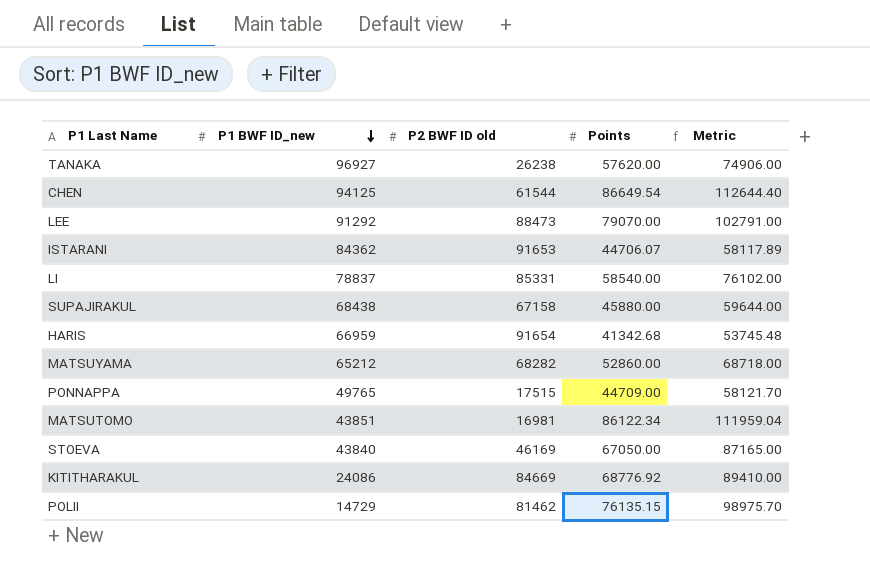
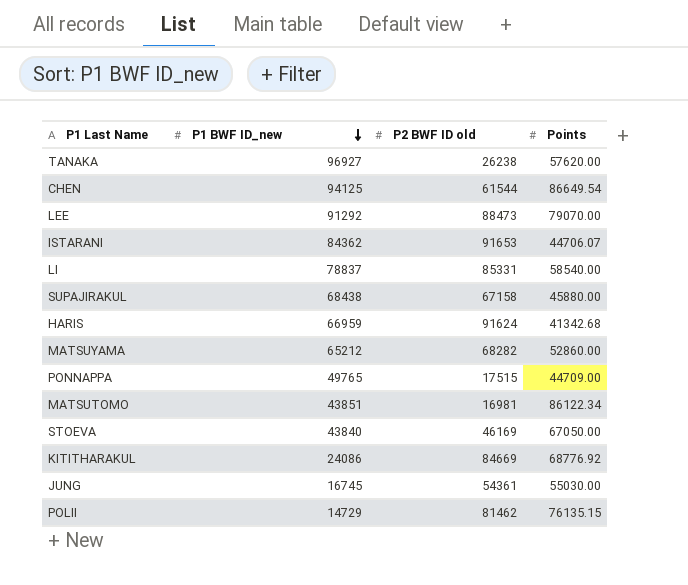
column Metric | formula: [Points] * 1.3 -> none
HARIS | P2 BWF ID old: 91654 -> 91624
row JUNG: none -> 16745 | 54361 | 55030.00

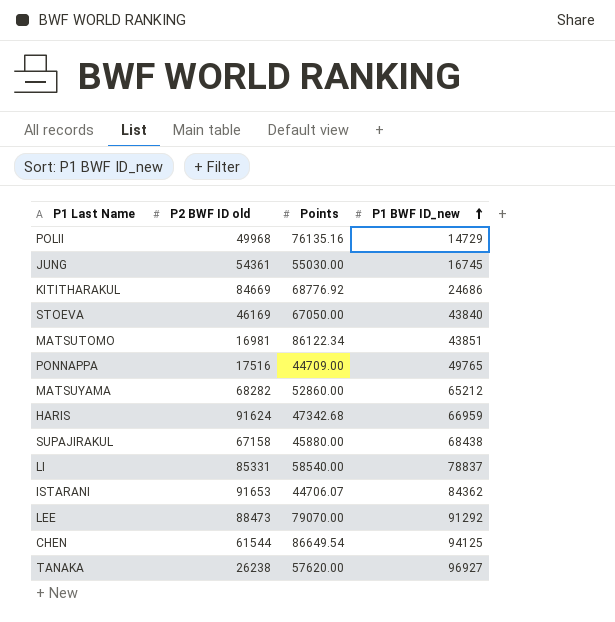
row order: P1 BWF ID_new descending -> P1 BWF ID_new ascending
column P1 BWF ID_new | position: 2 -> 4
POLII | P2 BWF ID old: 81462 -> 49968
POLII | Points: 76135.15 -> 76135.16
KITITHARAKUL | P1 BWF ID_new: 24086 -> 24686
PONNAPPA | P2 BWF ID old: 17515 -> 17516
HARIS | Points: 41342.68 -> 47342.68

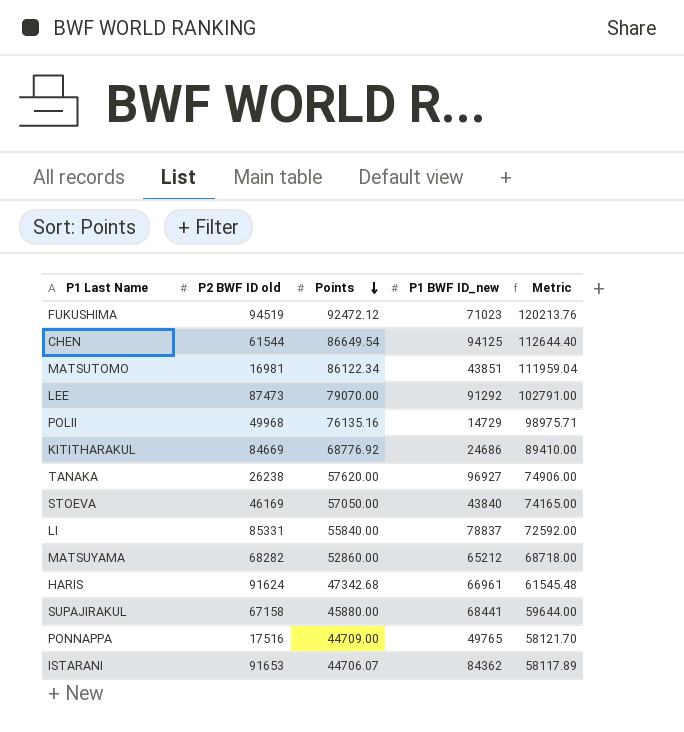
row order: P1 BWF ID_new ascending -> Points descending
column Metric | formula: none -> [Points] * 1.3
row JUNG: 54361 | 55030.00 | 16745 -> none
row FUKUSHIMA: none -> 94519 | 92472.12 | 71023 | 120213.76
LEE | P2 BWF ID old: 88473 -> 87473
STOEVA | Points: 67050.00 -> 57050.00
LI | Points: 58540.00 -> 55840.00
HARIS | P1 BWF ID_new: 66959 -> 66961
SUPAJIRAKUL | P1 BWF ID_new: 68438 -> 68441

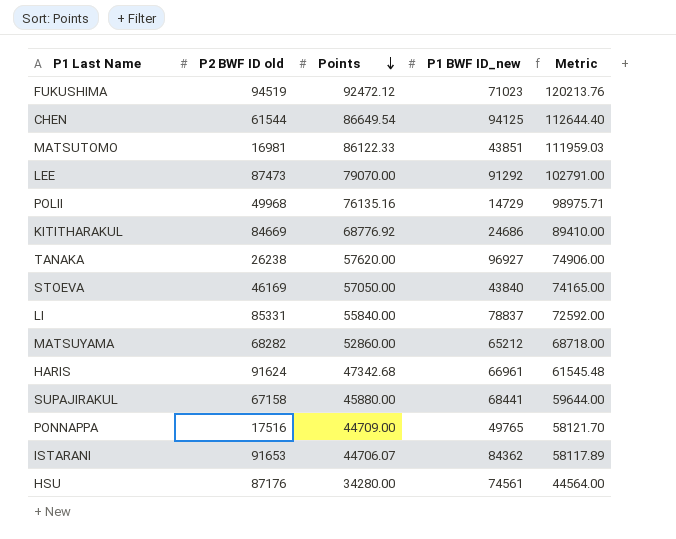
MATSUTOMO | Points: 86122.34 -> 86122.33
MATSUTOMO | Metric: 111959.04 -> 111959.03
row HSU: none -> 87176 | 34280.00 | 74561 | 44564.00

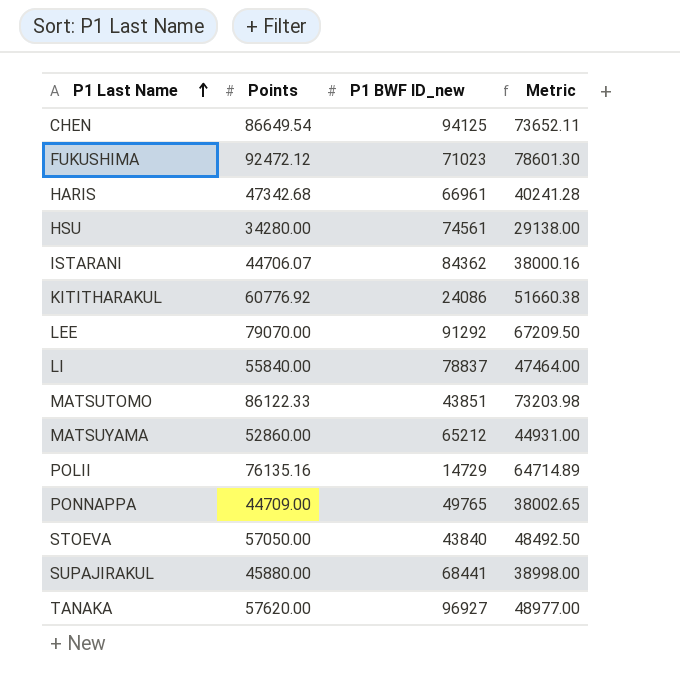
row order: Points descending -> P1 Last Name ascending
column P2 BWF ID old | position: 2 -> none
column Metric | formula: [Points] * 1.3 -> [Points] * 0.85
KITITHARAKUL | Points: 68776.92 -> 60776.92
KITITHARAKUL | P1 BWF ID_new: 24686 -> 24086

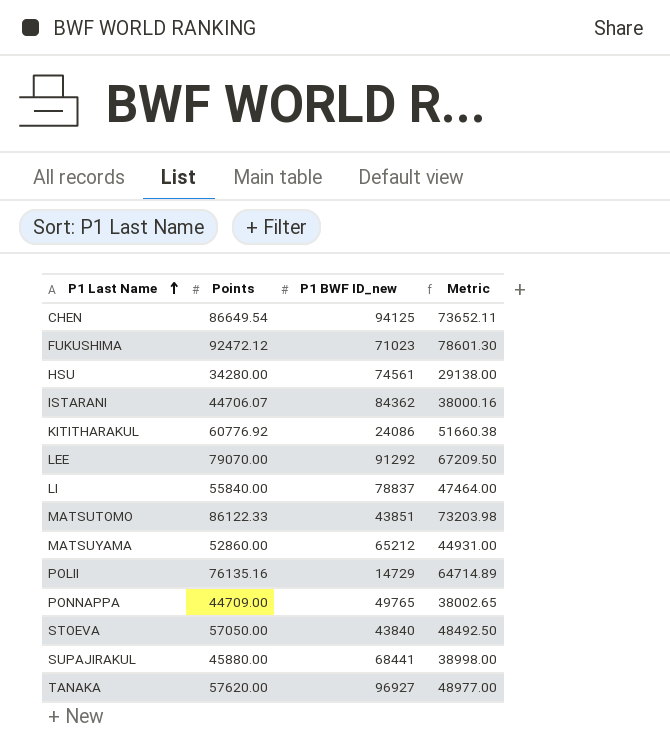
row HARIS: 47342.68 | 66961 | 40241.28 -> none

